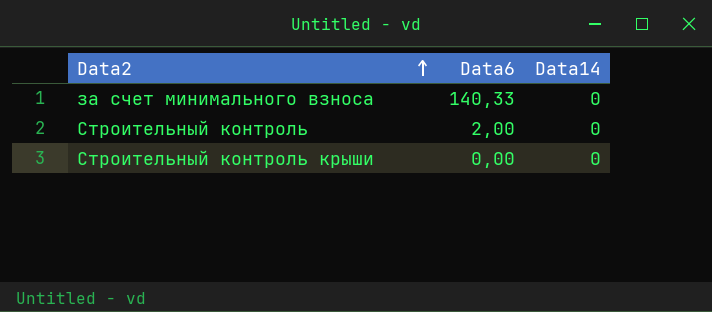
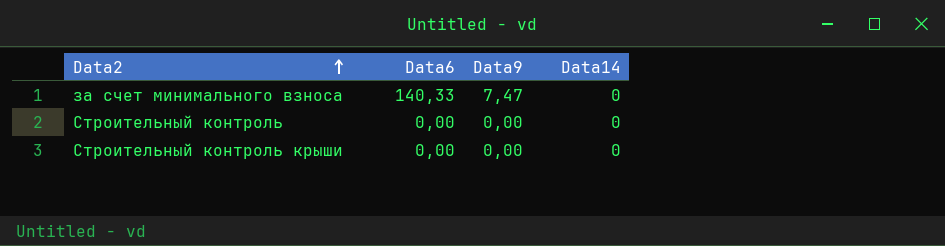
column Data9 | position: none -> 3
Строительный контроль | Data6: 2,00 -> 0,00

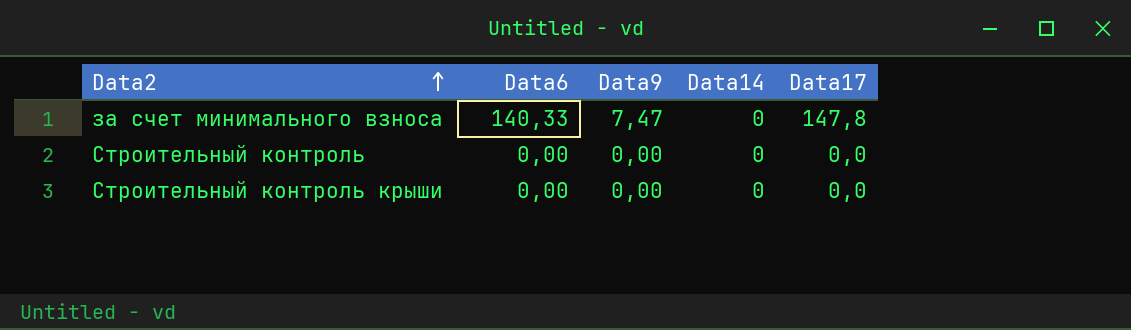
column Data17 | position: none -> 5

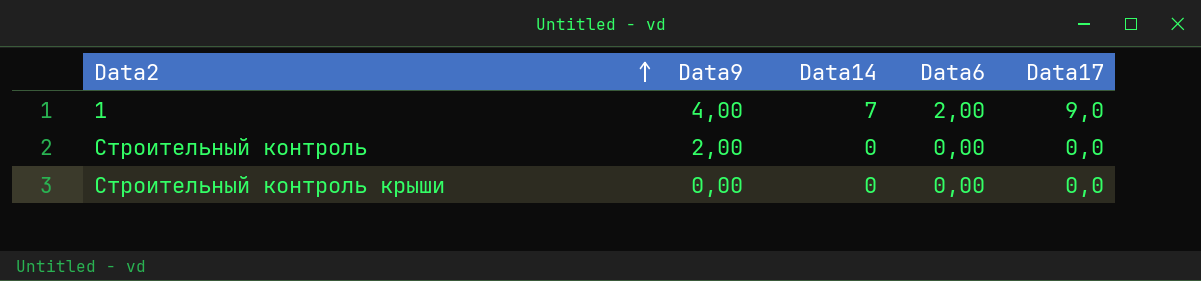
column Data6 | position: 2 -> 4
row за счет минимального взноса: 140,33 | 7,47 | 0 | 147,8 -> none
row 1: none -> 4,00 | 7 | 2,00 | 9,0
Строительный контроль | Data9: 0,00 -> 2,00

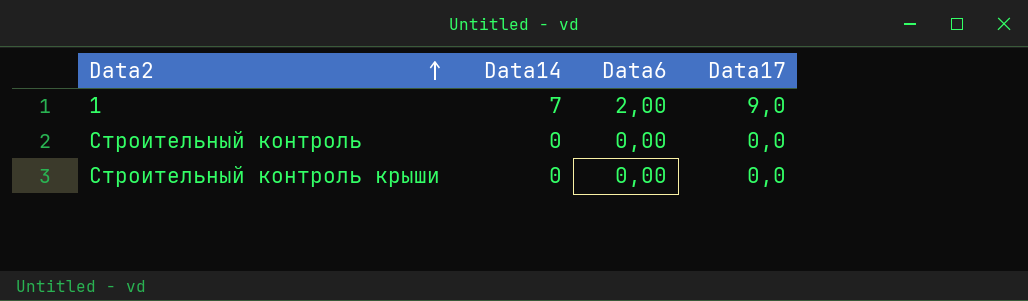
column Data9 | position: 2 -> none

